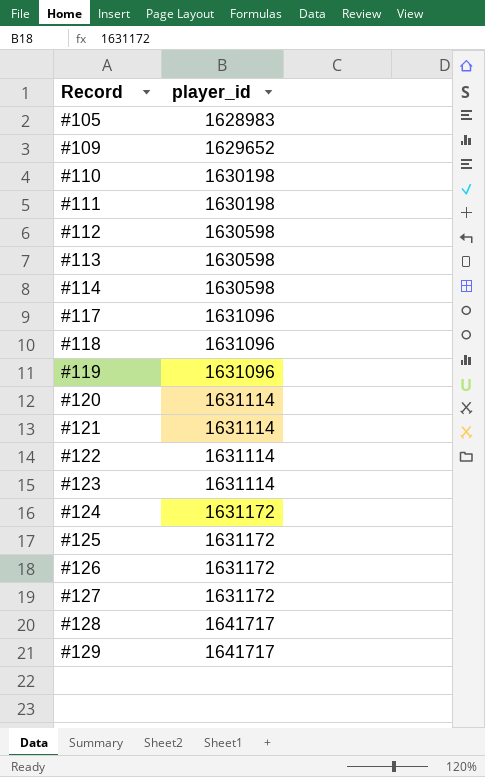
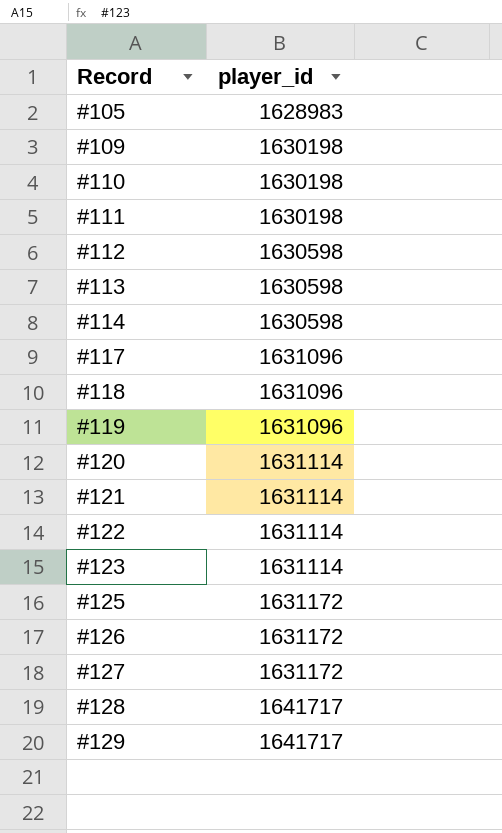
row #124: 1631172 -> none
#109 | player_id: 1629652 -> 1630198

